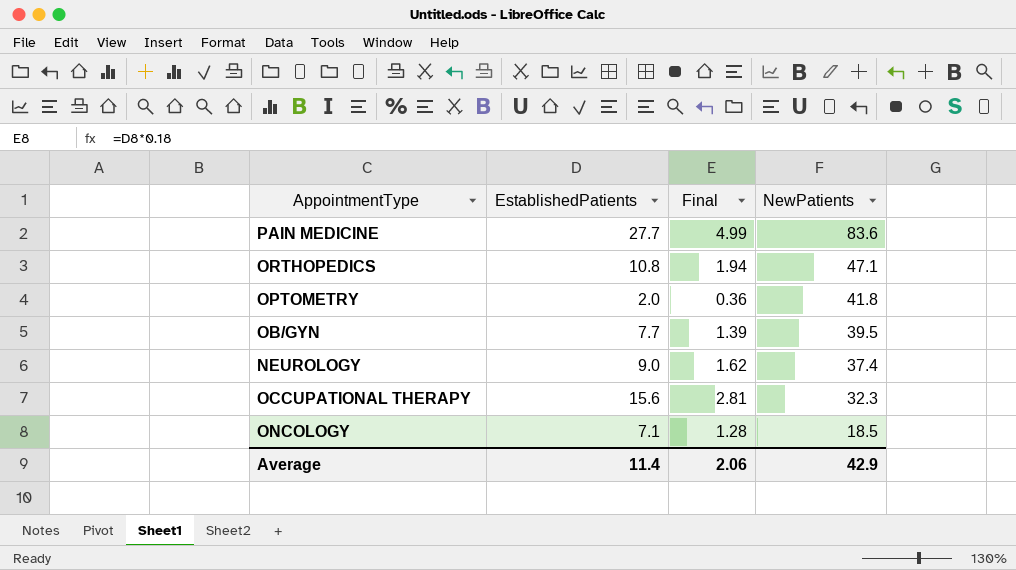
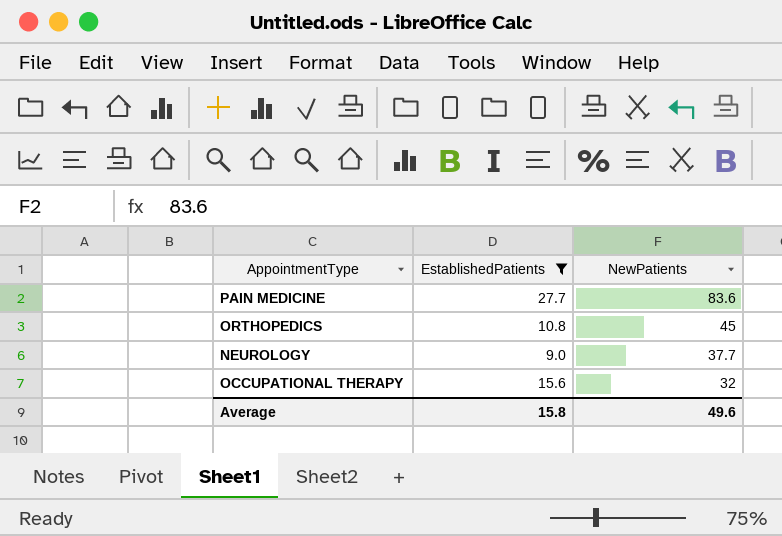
filter: none -> EstablishedPatients >= 9.0
column Final | formula: [EstablishedPatients] * 0.18 -> none
ORTHOPEDICS | NewPatients: 47.1 -> 45
NEUROLOGY | NewPatients: 37.4 -> 37.7
OCCUPATIONAL THERAPY | NewPatients: 32.3 -> 32
Average | EstablishedPatients: 11.4 -> 15.8
Average | NewPatients: 42.9 -> 49.6

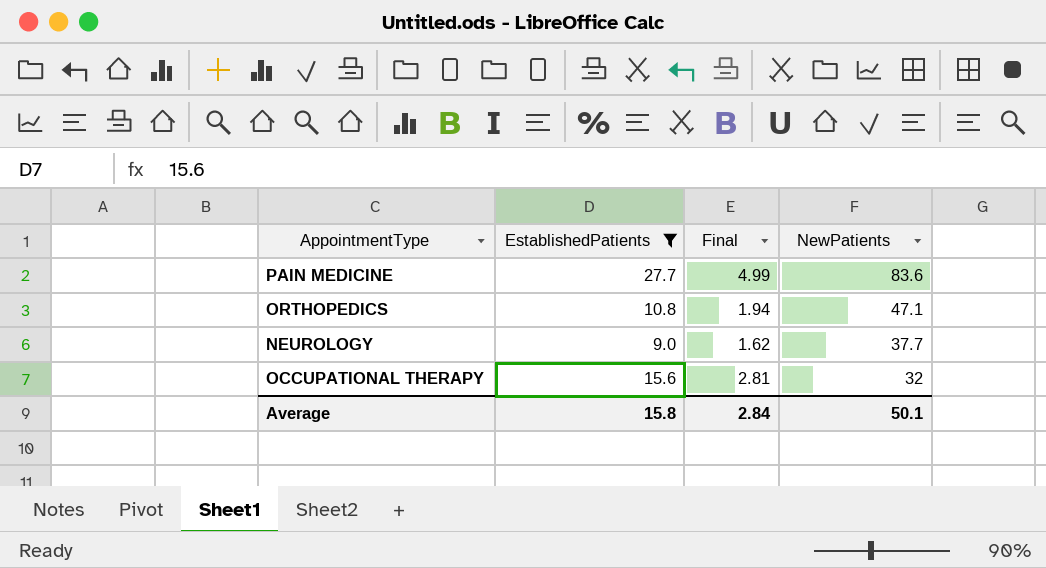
column Final | formula: none -> [EstablishedPatients] * 0.18
ORTHOPEDICS | NewPatients: 45 -> 47.1
Average | NewPatients: 49.6 -> 50.1

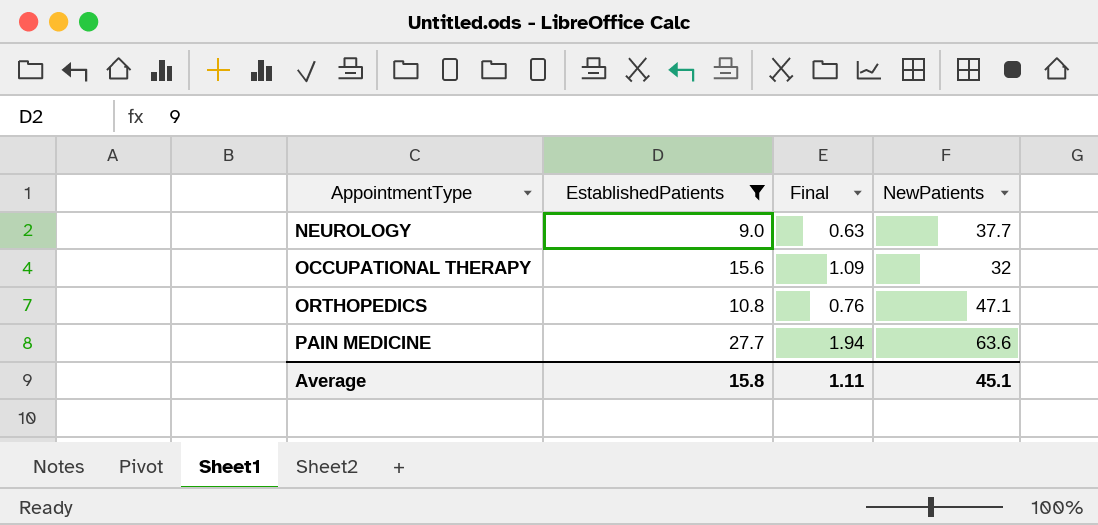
row order: NewPatients descending -> AppointmentType ascending
column Final | formula: [EstablishedPatients] * 0.18 -> [EstablishedPatients] * 0.07
PAIN MEDICINE | NewPatients: 83.6 -> 63.6
Average | Final: 2.84 -> 1.11
Average | NewPatients: 50.1 -> 45.1

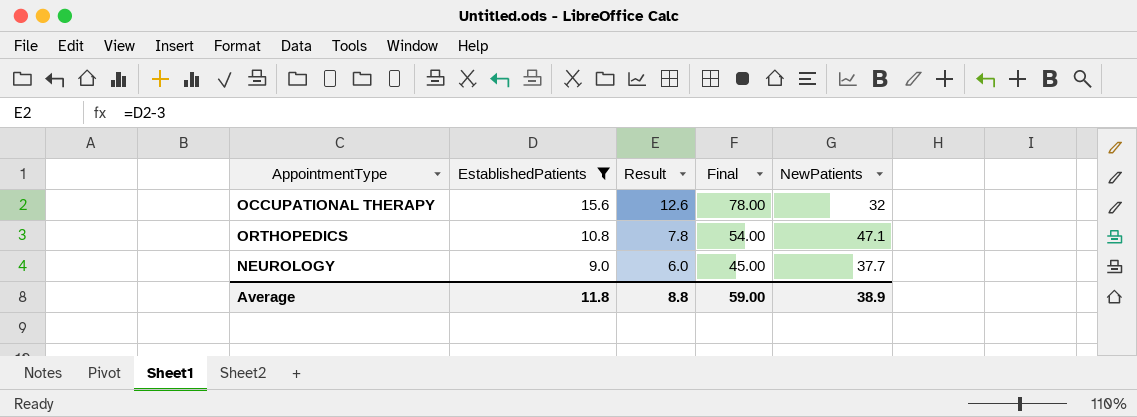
row order: AppointmentType ascending -> EstablishedPatients descending
column Result | formula: none -> [EstablishedPatients] - 3
column Final | formula: [EstablishedPatients] * 0.07 -> [EstablishedPatients] * 5
row PAIN MEDICINE: 27.7 | 1.94 | 63.6 -> none
Average | EstablishedPatients: 15.8 -> 11.8
Average | Final: 1.11 -> 59.00
Average | NewPatients: 45.1 -> 38.9

